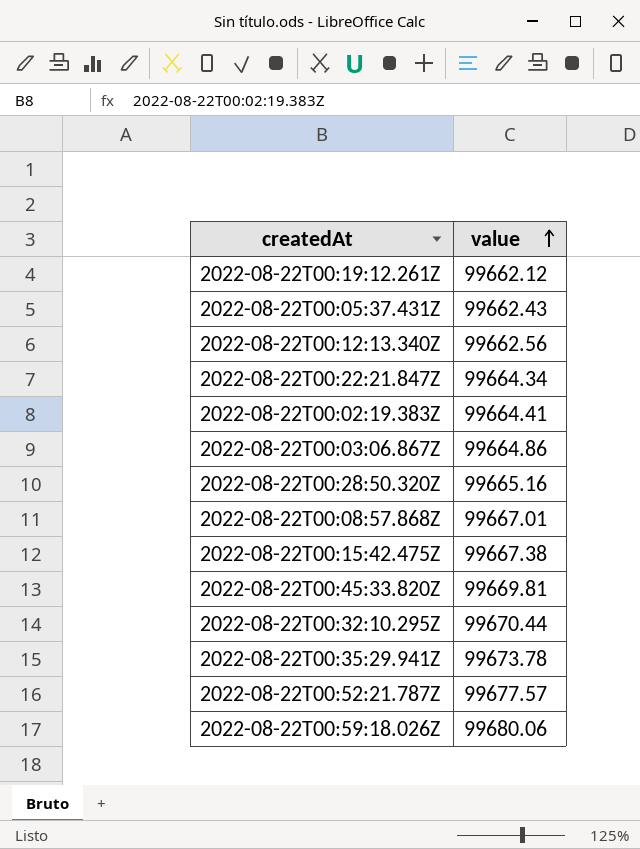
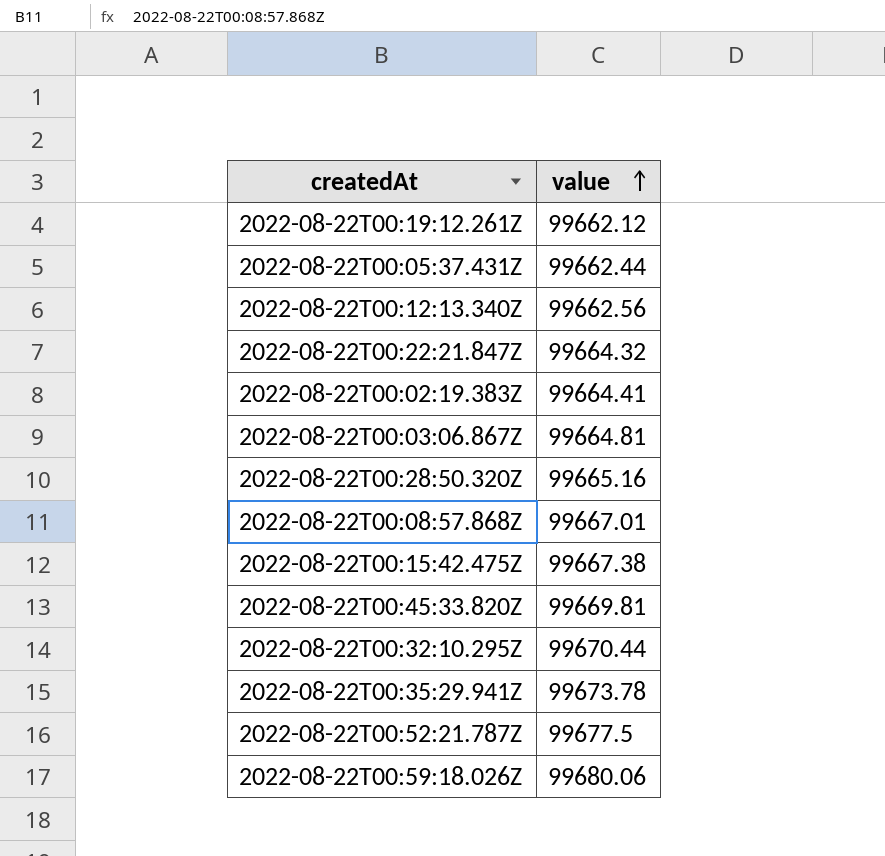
2022-08-22T00:05:37.431Z | value: 99662.43 -> 99662.44
2022-08-22T00:22:21.847Z | value: 99664.34 -> 99664.32
2022-08-22T00:03:06.867Z | value: 99664.86 -> 99664.81
2022-08-22T00:52:21.787Z | value: 99677.57 -> 99677.5

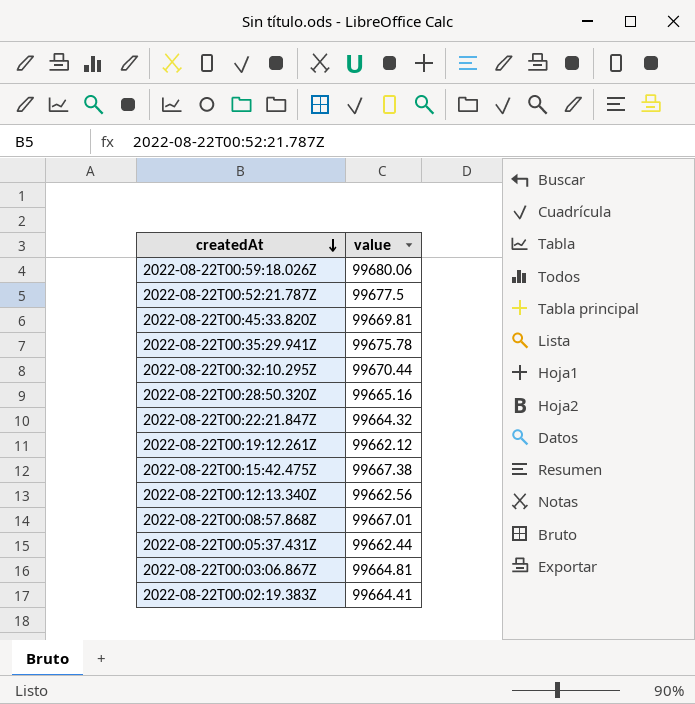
row order: value ascending -> createdAt descending
2022-08-22T00:35:29.941Z | value: 99673.78 -> 99675.78

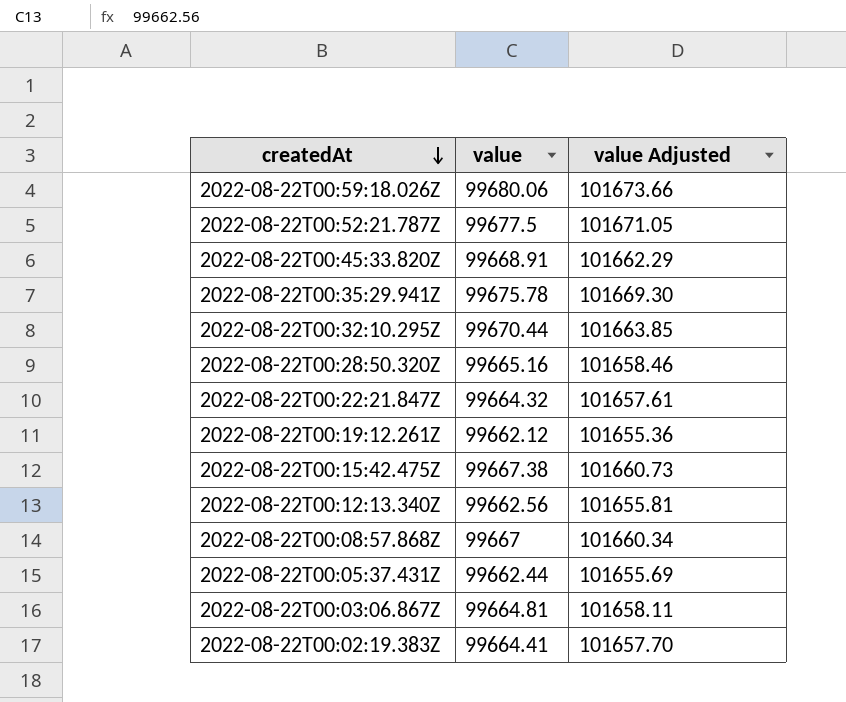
column value Adjusted | formula: none -> [value] * 1.02
2022-08-22T00:45:33.820Z | value: 99669.81 -> 99668.91
2022-08-22T00:08:57.868Z | value: 99667.01 -> 99667

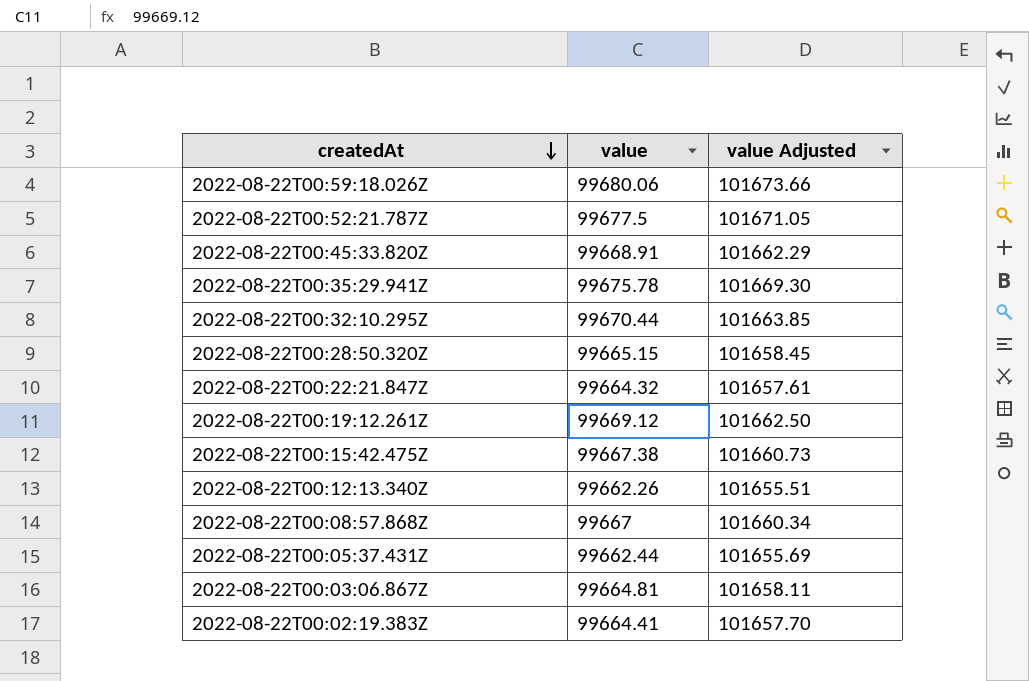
2022-08-22T00:28:50.320Z | value: 99665.16 -> 99665.15
2022-08-22T00:28:50.320Z | value Adjusted: 101658.46 -> 101658.45
2022-08-22T00:19:12.261Z | value: 99662.12 -> 99669.12
2022-08-22T00:19:12.261Z | value Adjusted: 101655.36 -> 101662.50
2022-08-22T00:12:13.340Z | value: 99662.56 -> 99662.26
2022-08-22T00:12:13.340Z | value Adjusted: 101655.81 -> 101655.51

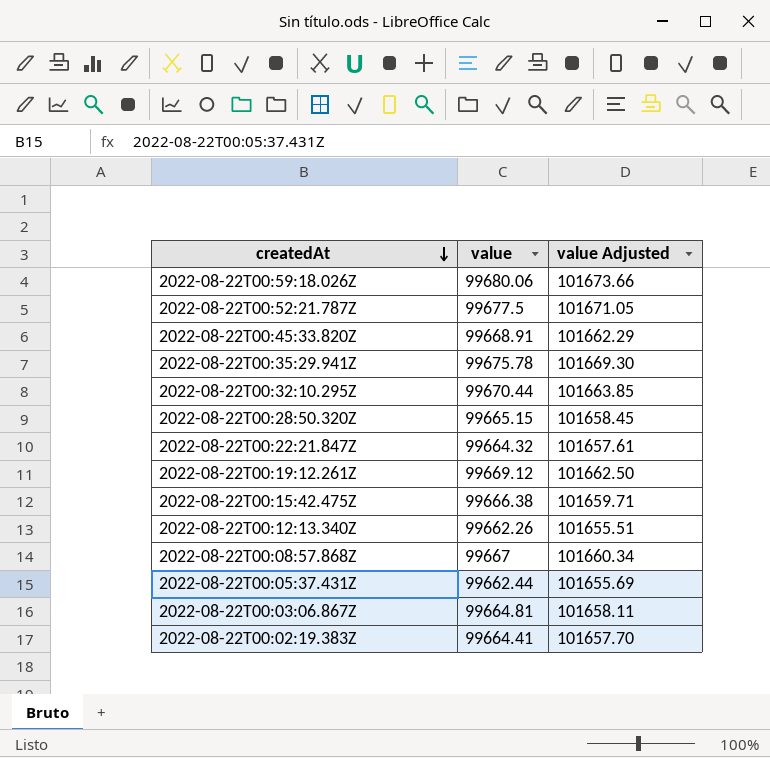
2022-08-22T00:15:42.475Z | value: 99667.38 -> 99666.38
2022-08-22T00:15:42.475Z | value Adjusted: 101660.73 -> 101659.71

